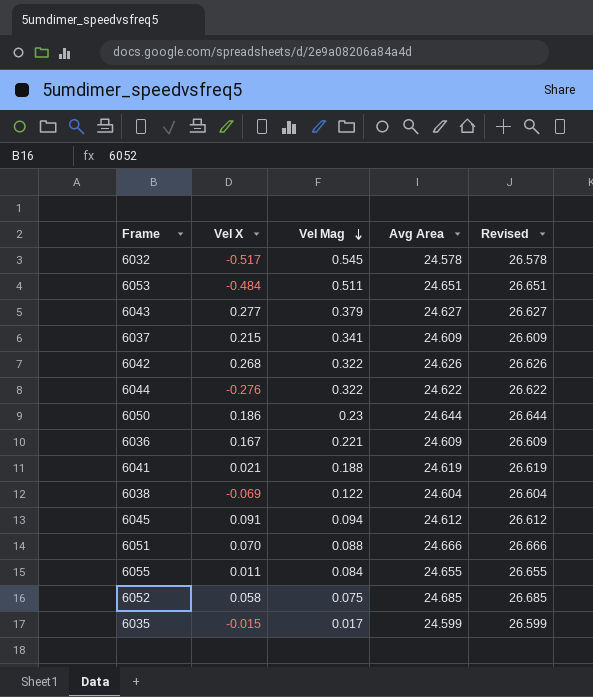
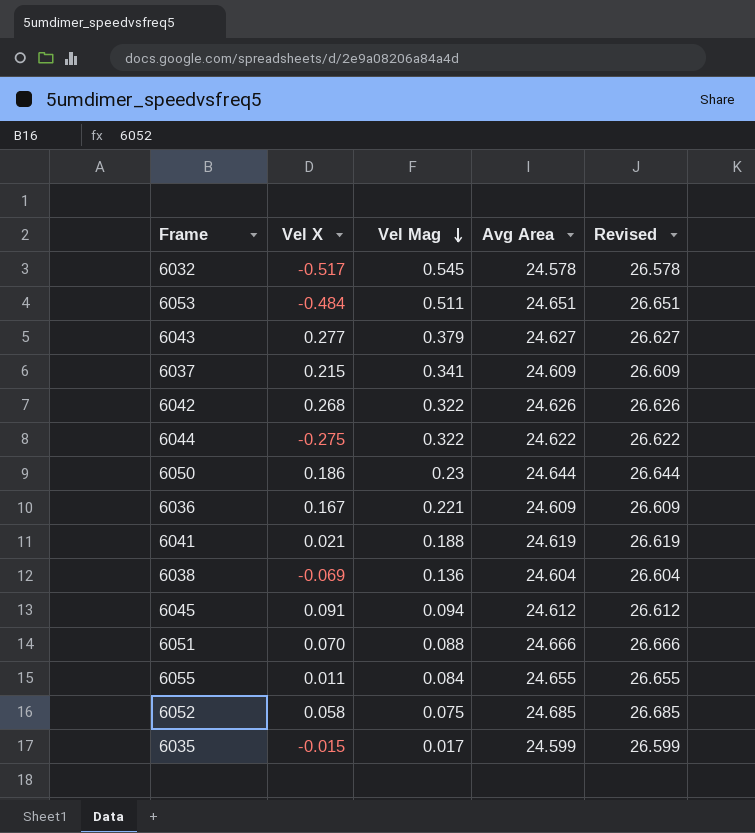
6044 | Vel X: -0.276 -> -0.275
6038 | Vel Mag: 0.122 -> 0.136

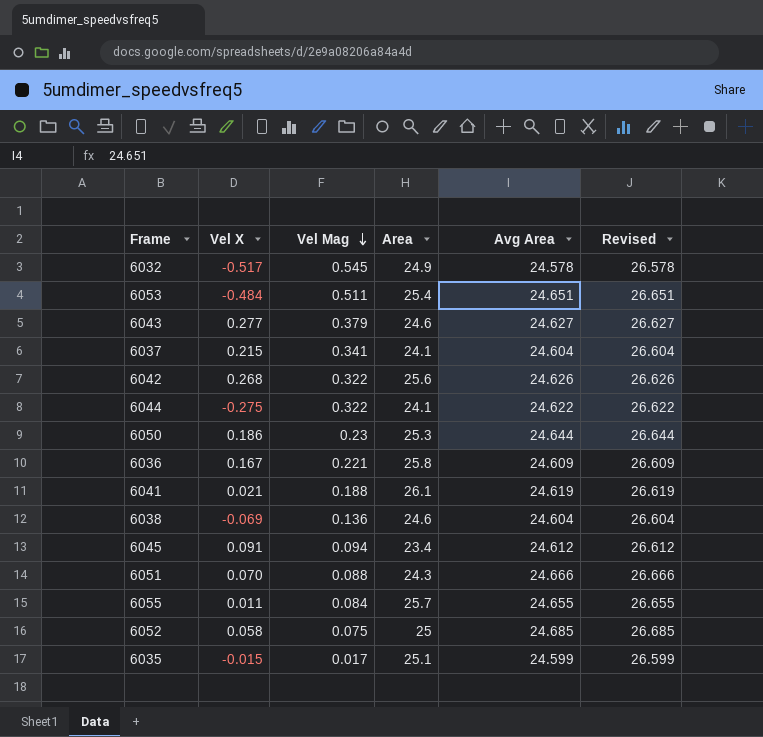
column Area | position: none -> 4
6037 | Avg Area: 24.609 -> 24.604
6037 | Revised: 26.609 -> 26.604

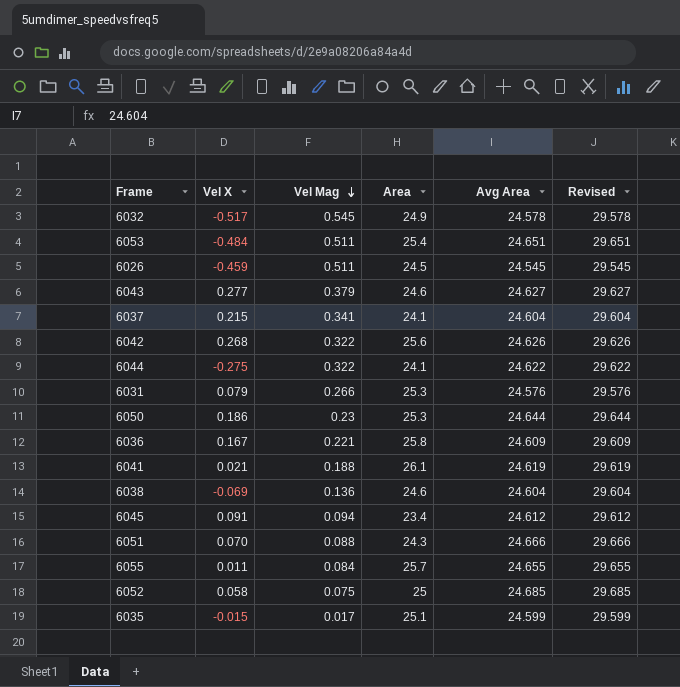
column Revised | formula: [Avg Area] + 2 -> [Avg Area] + 5
row 6026: none -> -0.459 | 0.511 | 24.5 | 24.545 | 29.545
row 6031: none -> 0.079 | 0.266 | 25.3 | 24.576 | 29.576

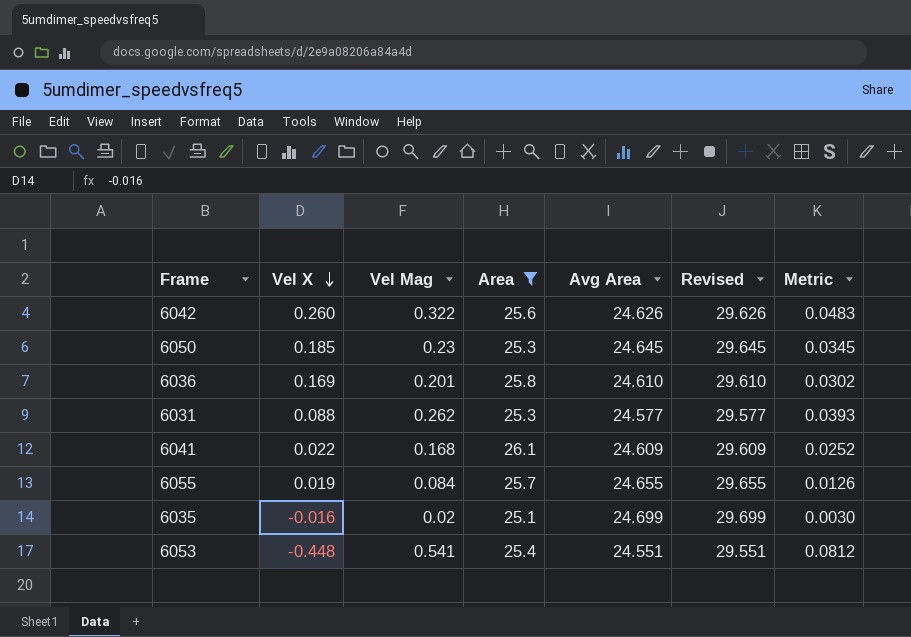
filter: none -> Area >= 25.1
row order: Vel Mag descending -> Vel X descending
column Metric | formula: none -> [Vel Mag] * 0.15
6042 | Vel X: 0.268 -> 0.260
6050 | Vel X: 0.186 -> 0.185
6050 | Avg Area: 24.644 -> 24.645
6050 | Revised: 29.644 -> 29.645
6036 | Vel X: 0.167 -> 0.169
6036 | Vel Mag: 0.221 -> 0.201
6036 | Avg Area: 24.609 -> 24.610
6036 | Revised: 29.609 -> 29.610
6031 | Vel X: 0.079 -> 0.088
6031 | Vel Mag: 0.266 -> 0.262
6031 | Avg Area: 24.576 -> 24.577
6031 | Revised: 29.576 -> 29.577
6041 | Vel X: 0.021 -> 0.022
6041 | Vel Mag: 0.188 -> 0.168
6041 | Avg Area: 24.619 -> 24.609
6041 | Revised: 29.619 -> 29.609
6055 | Vel X: 0.011 -> 0.019
6035 | Vel X: -0.015 -> -0.016
6035 | Vel Mag: 0.017 -> 0.02
6035 | Avg Area: 24.599 -> 24.699
6035 | Revised: 29.599 -> 29.699
6053 | Vel X: -0.484 -> -0.448
6053 | Vel Mag: 0.511 -> 0.541
6053 | Avg Area: 24.651 -> 24.551
6053 | Revised: 29.651 -> 29.551

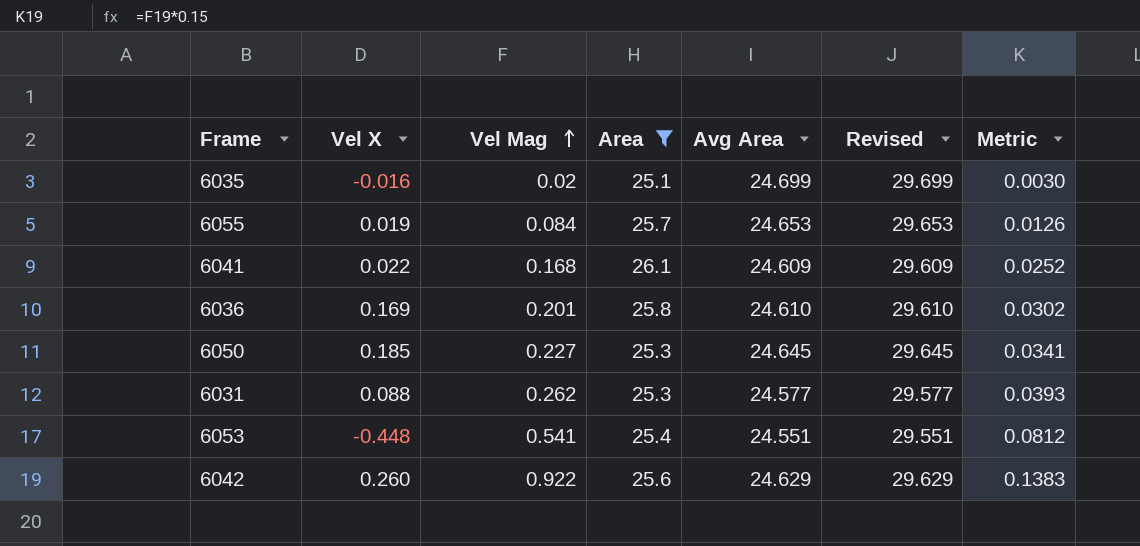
row order: Vel X descending -> Vel Mag ascending
6055 | Avg Area: 24.655 -> 24.653
6055 | Revised: 29.655 -> 29.653
6050 | Vel Mag: 0.23 -> 0.227
6050 | Metric: 0.0345 -> 0.0341
6042 | Vel Mag: 0.322 -> 0.922
6042 | Avg Area: 24.626 -> 24.629
6042 | Revised: 29.626 -> 29.629
6042 | Metric: 0.0483 -> 0.1383

